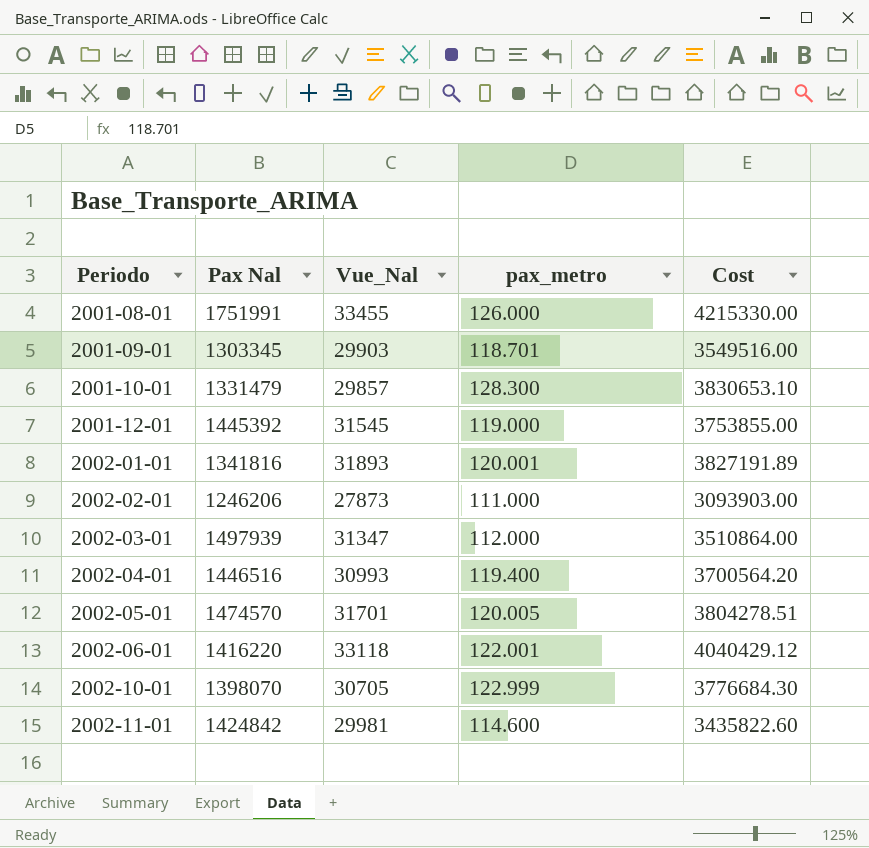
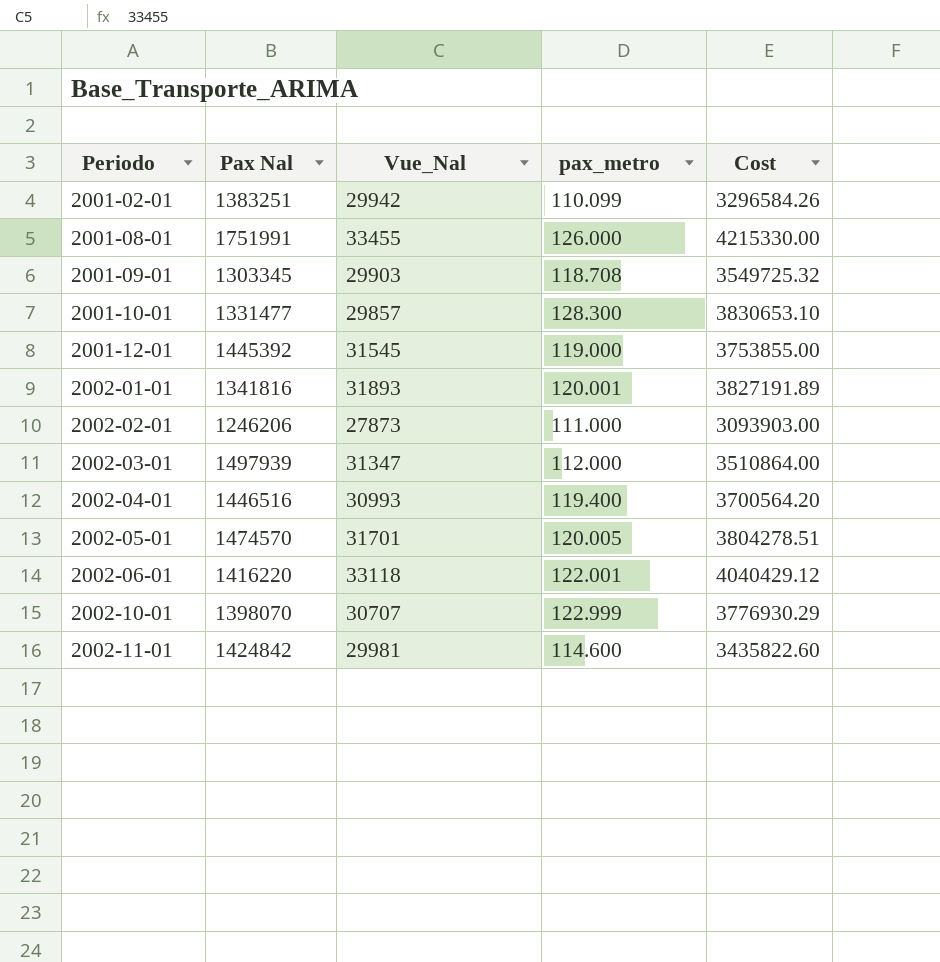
row 2001-02-01: none -> 1383251 | 29942 | 110.099 | 3296584.26
2001-09-01 | pax_metro: 118.701 -> 118.708
2001-09-01 | Cost: 3549516.00 -> 3549725.32
2001-10-01 | Pax Nal: 1331479 -> 1331477
2002-10-01 | Vue_Nal: 30705 -> 30707
2002-10-01 | Cost: 3776684.30 -> 3776930.29

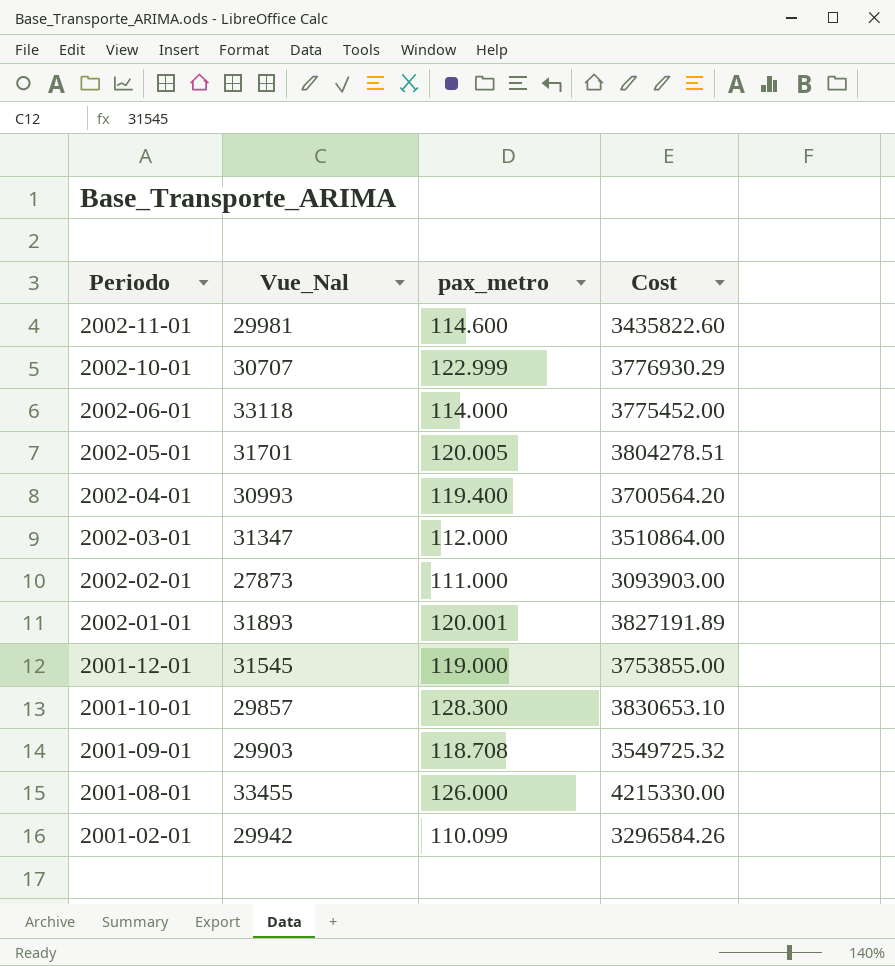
row order: Periodo ascending -> Periodo descending
column Pax Nal | position: 2 -> none
2002-06-01 | pax_metro: 122.001 -> 114.000
2002-06-01 | Cost: 4040429.12 -> 3775452.00

